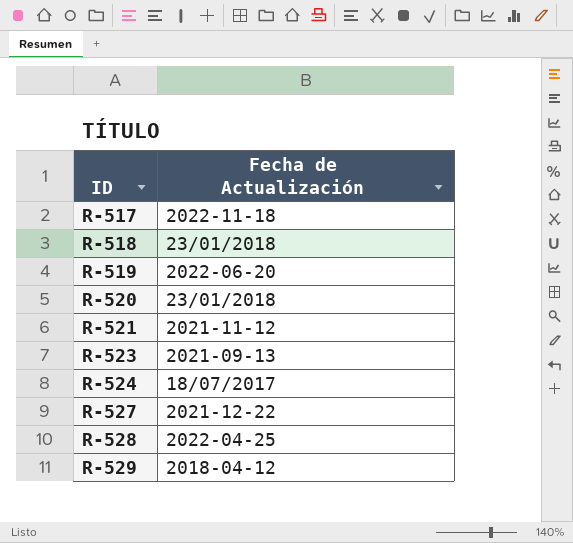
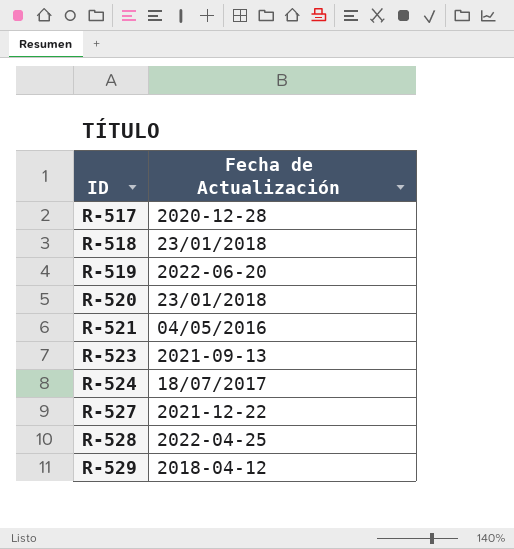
R-517 | Fecha de Actualización: 2022-11-18 -> 2020-12-28
R-521 | Fecha de Actualización: 2021-11-12 -> 04/05/2016

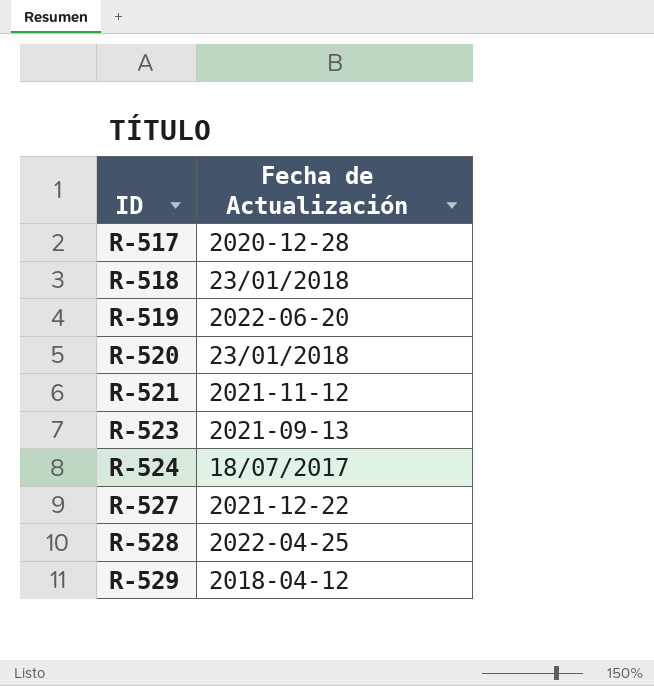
R-521 | Fecha de Actualización: 04/05/2016 -> 2021-11-12

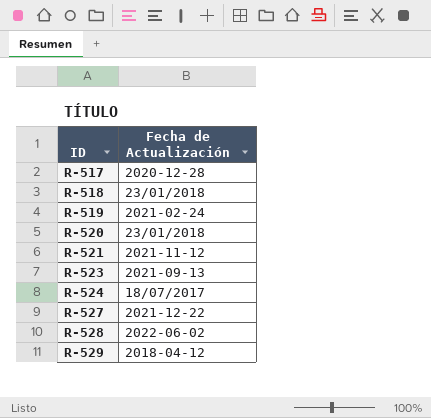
R-519 | Fecha de Actualización: 2022-06-20 -> 2021-02-24
R-528 | Fecha de Actualización: 2022-04-25 -> 2022-06-02

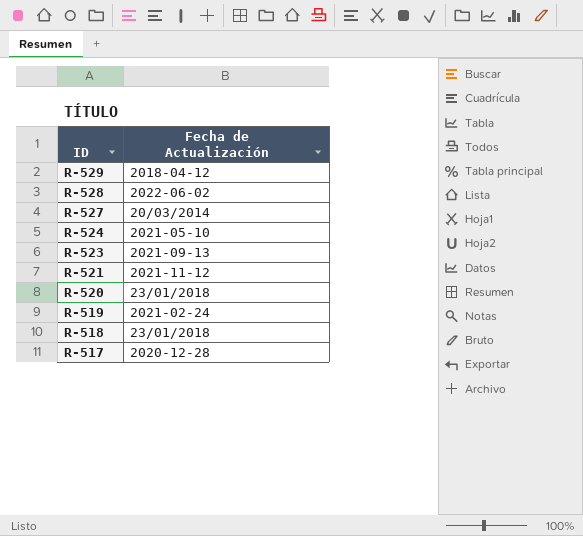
row order: ID ascending -> ID descending
R-527 | Fecha de Actualización: 2021-12-22 -> 20/03/2014
R-524 | Fecha de Actualización: 18/07/2017 -> 2021-05-10

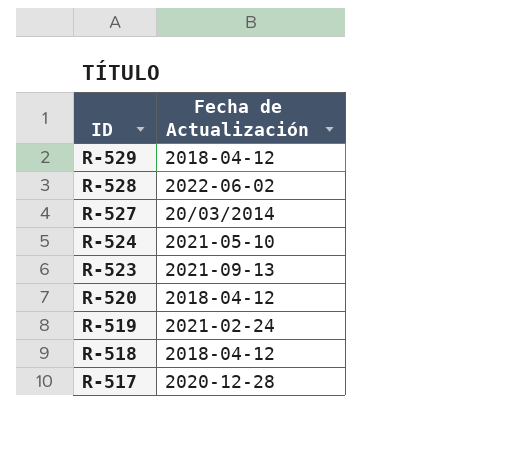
row R-521: 2021-11-12 -> none
R-520 | Fecha de Actualización: 23/01/2018 -> 2018-04-12
R-518 | Fecha de Actualización: 23/01/2018 -> 2018-04-12

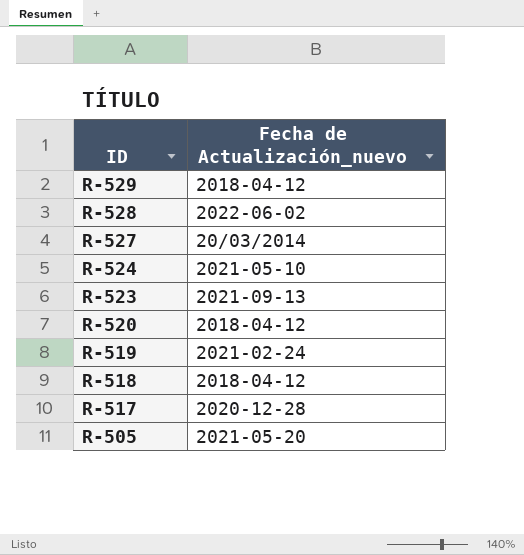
column name: Fecha de Actualización -> Fecha de Actualización_nuevo
row R-505: none -> 2021-05-20

